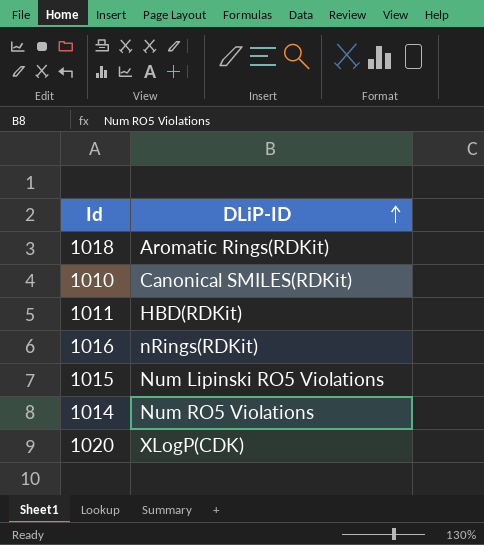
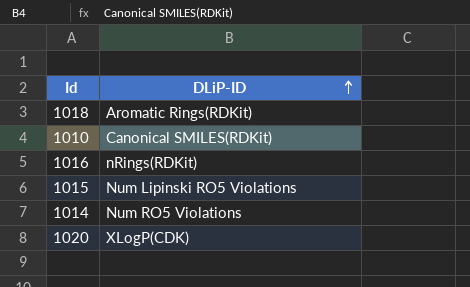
row 1011: HBD(RDKit) -> none

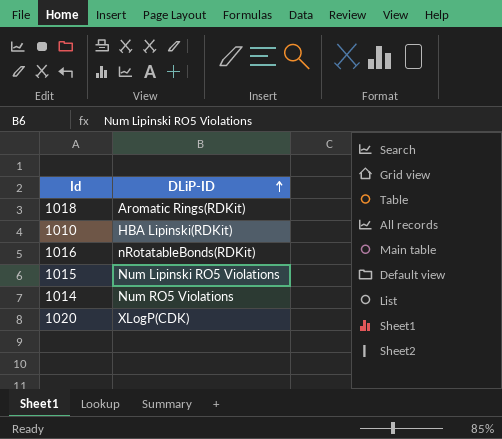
1010 | DLiP-ID: Canonical SMILES(RDKit) -> HBA Lipinski(RDKit)
1016 | DLiP-ID: nRings(RDKit) -> nRotatableBonds(RDKit)

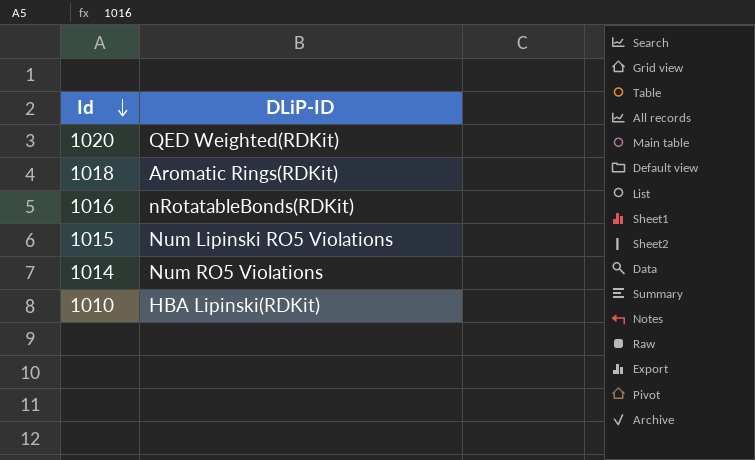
row order: DLiP-ID ascending -> Id descending
1020 | DLiP-ID: XLogP(CDK) -> QED Weighted(RDKit)

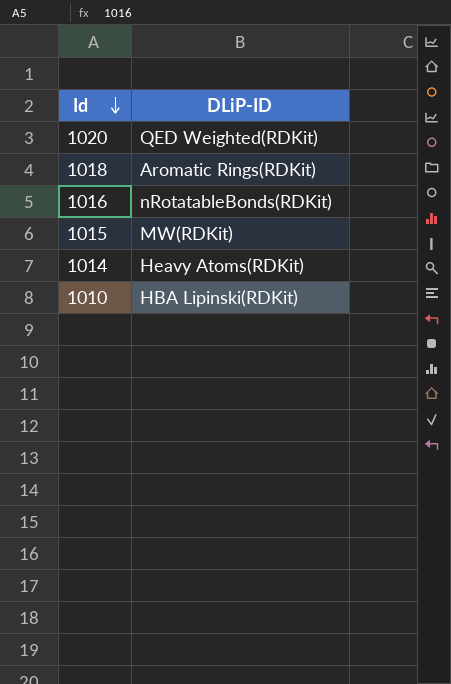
1015 | DLiP-ID: Num Lipinski RO5 Violations -> MW(RDKit)
1014 | DLiP-ID: Num RO5 Violations -> Heavy Atoms(RDKit)

